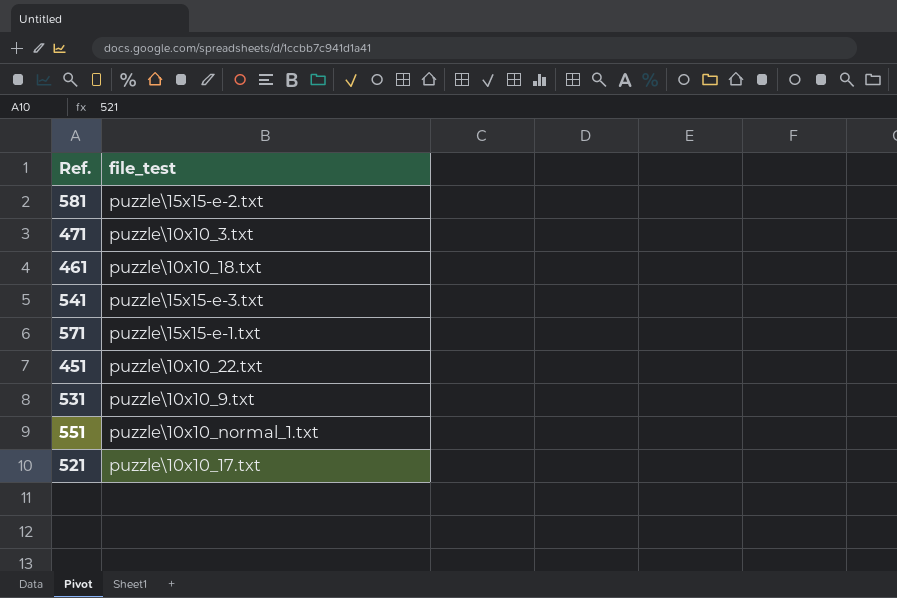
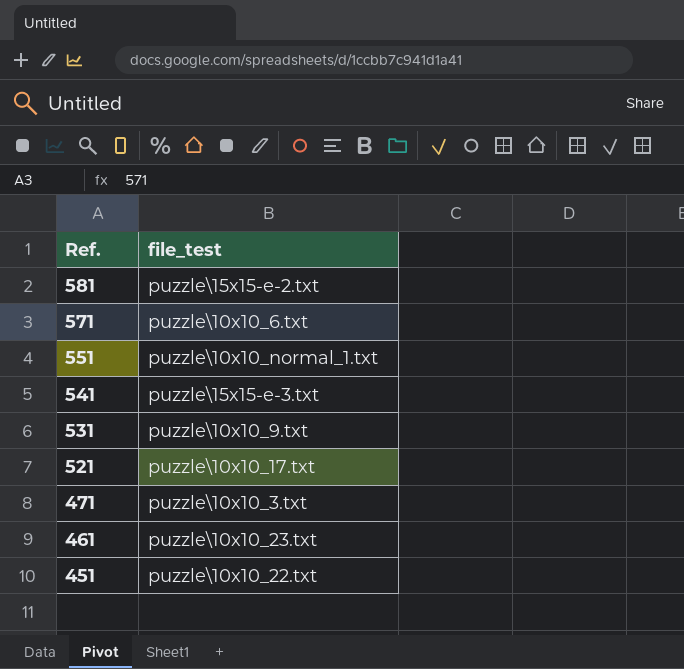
row order: none -> Ref. descending
571 | file_test: puzzle\15x15-e-1.txt -> puzzle\10x10_6.txt
461 | file_test: puzzle\10x10_18.txt -> puzzle\10x10_23.txt

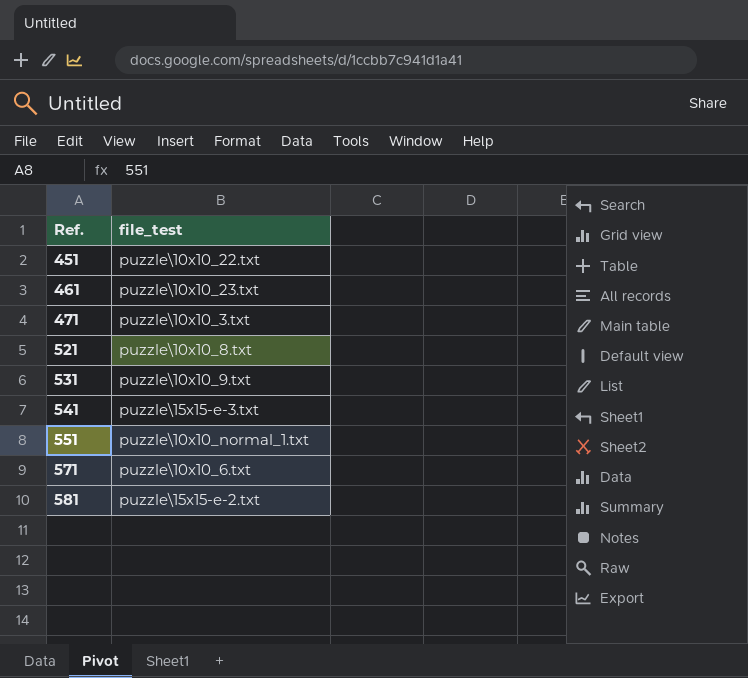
row order: Ref. descending -> Ref. ascending
521 | file_test: puzzle\10x10_17.txt -> puzzle\10x10_8.txt

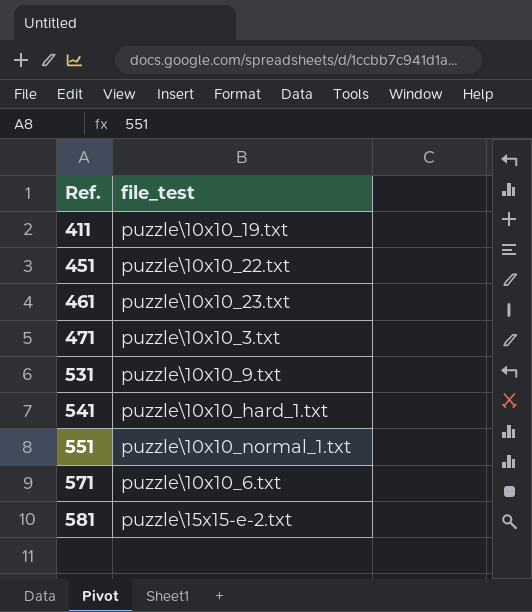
row 521: puzzle\10x10_8.txt -> none
row 411: none -> puzzle\10x10_19.txt
541 | file_test: puzzle\15x15-e-3.txt -> puzzle\10x10_hard_1.txt

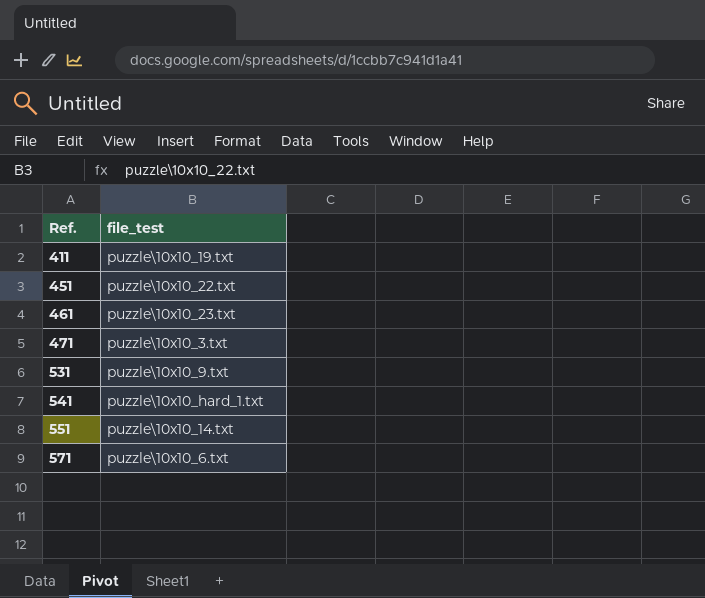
row 581: puzzle\15x15-e-2.txt -> none
551 | file_test: puzzle\10x10_normal_1.txt -> puzzle\10x10_14.txt

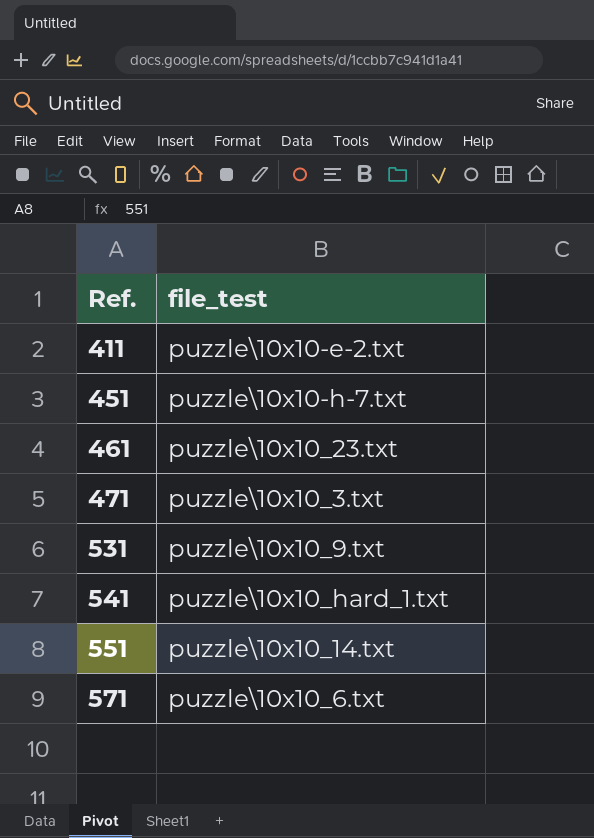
411 | file_test: puzzle\10x10_19.txt -> puzzle\10x10-e-2.txt
451 | file_test: puzzle\10x10_22.txt -> puzzle\10x10-h-7.txt

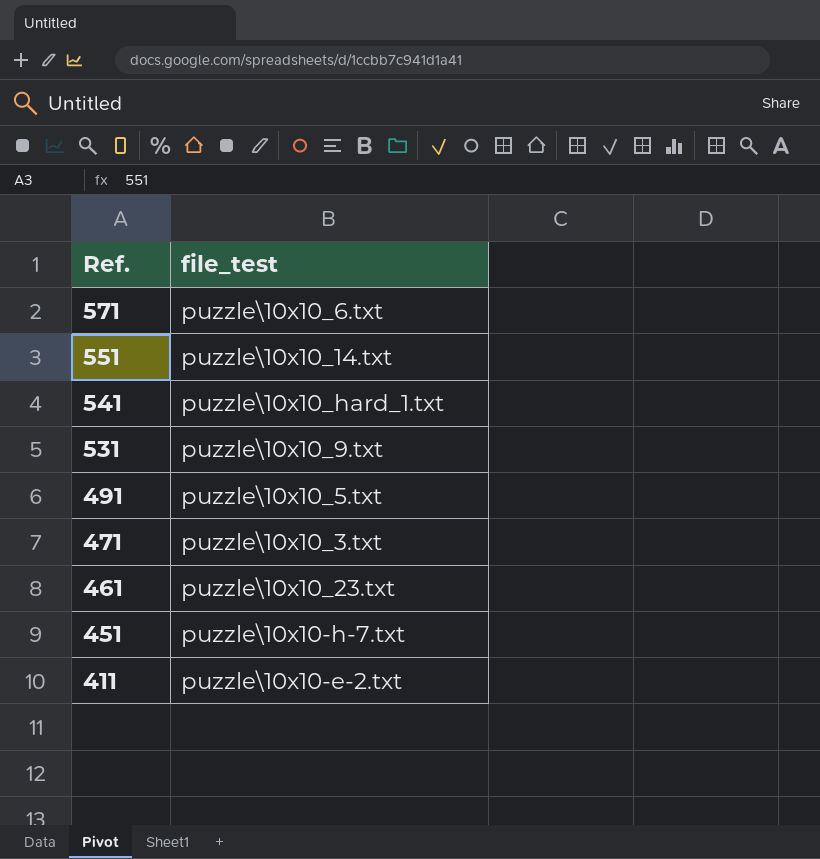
row order: Ref. ascending -> Ref. descending
row 491: none -> puzzle\10x10_5.txt

